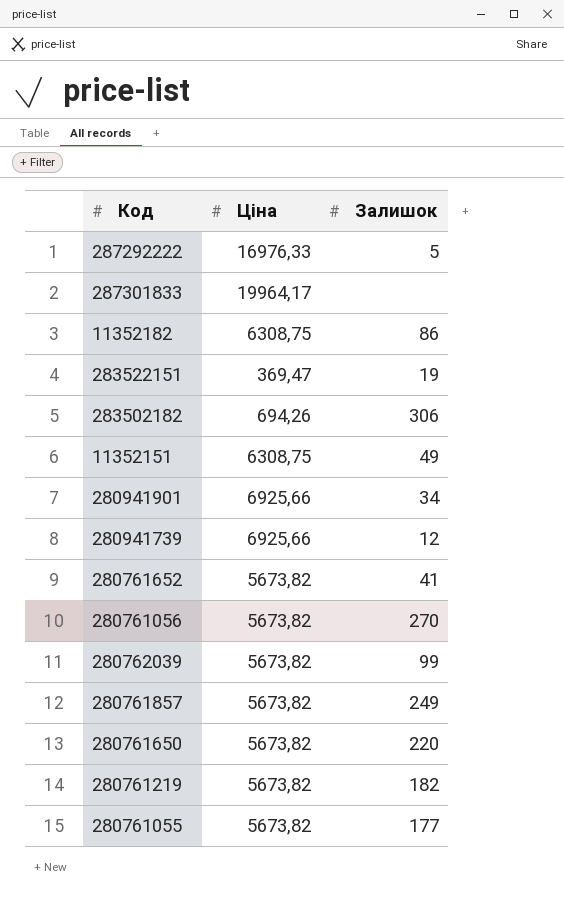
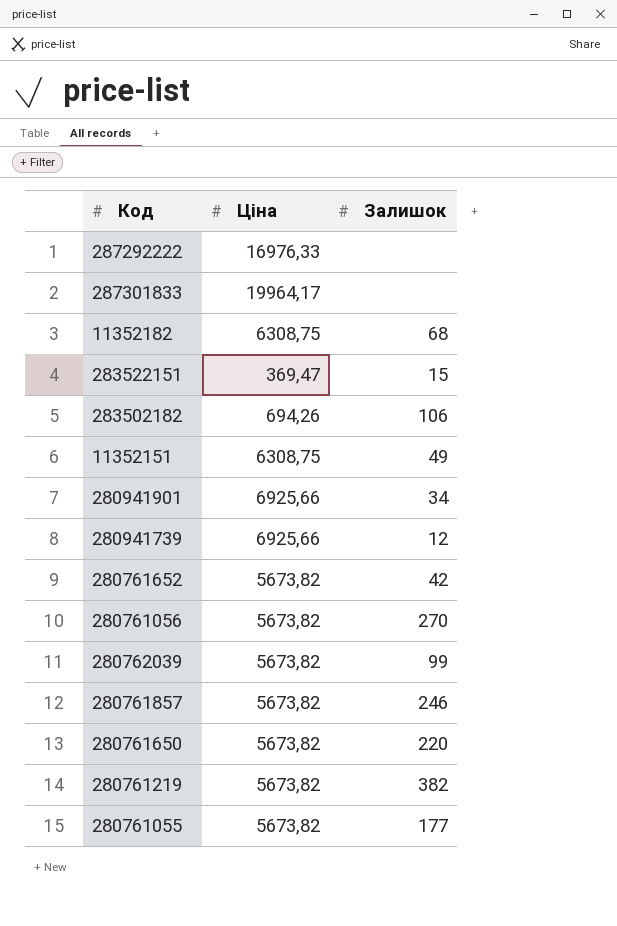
287292222 | Залишок: 5 -> none
11352182 | Залишок: 86 -> 68
283522151 | Залишок: 19 -> 15
283502182 | Залишок: 306 -> 106
280761652 | Залишок: 41 -> 42
280761857 | Залишок: 249 -> 246
280761219 | Залишок: 182 -> 382

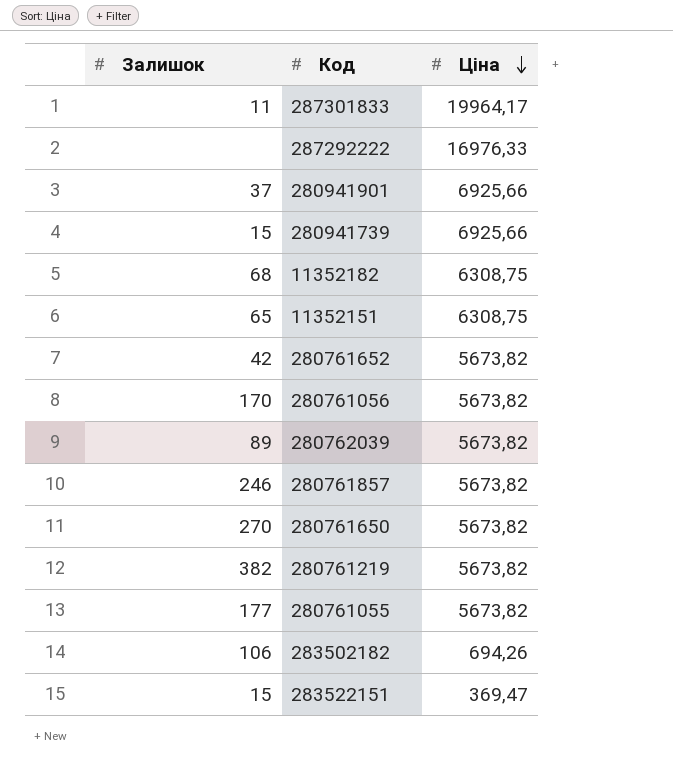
row order: none -> Ціна descending
column Залишок | position: 3 -> 1
287301833 | Залишок: none -> 11
280941901 | Залишок: 34 -> 37
280941739 | Залишок: 12 -> 15
11352151 | Залишок: 49 -> 65
280761056 | Залишок: 270 -> 170
280762039 | Залишок: 99 -> 89
280761650 | Залишок: 220 -> 270

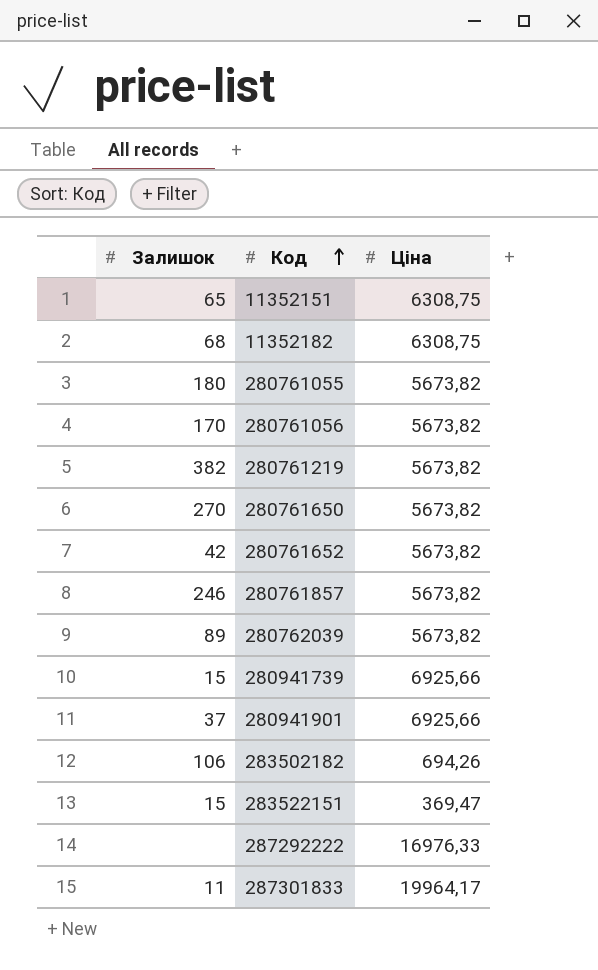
row order: Ціна descending -> Код ascending
280761055 | Залишок: 177 -> 180

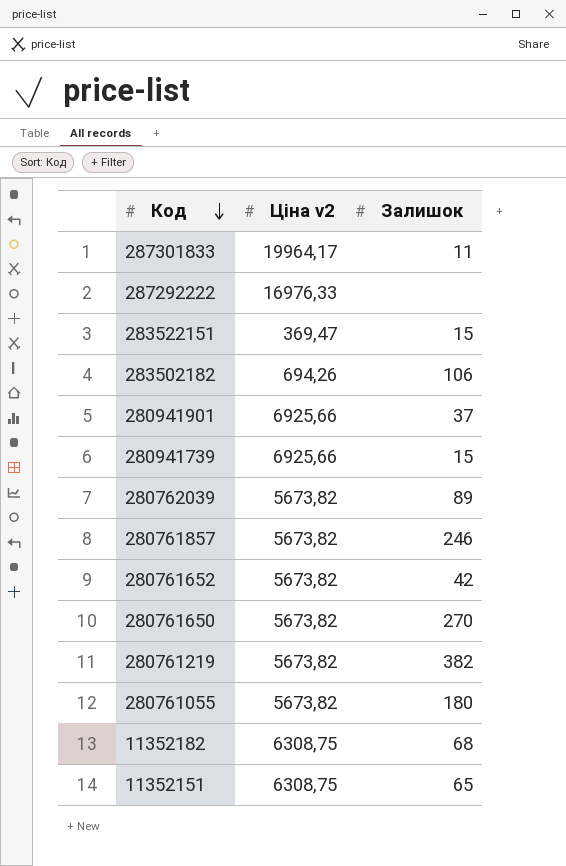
row order: Код ascending -> Код descending
column name: Ціна -> Ціна v2
column Залишок | position: 1 -> 3
row 280761056: 170 | 5673,82 -> none

